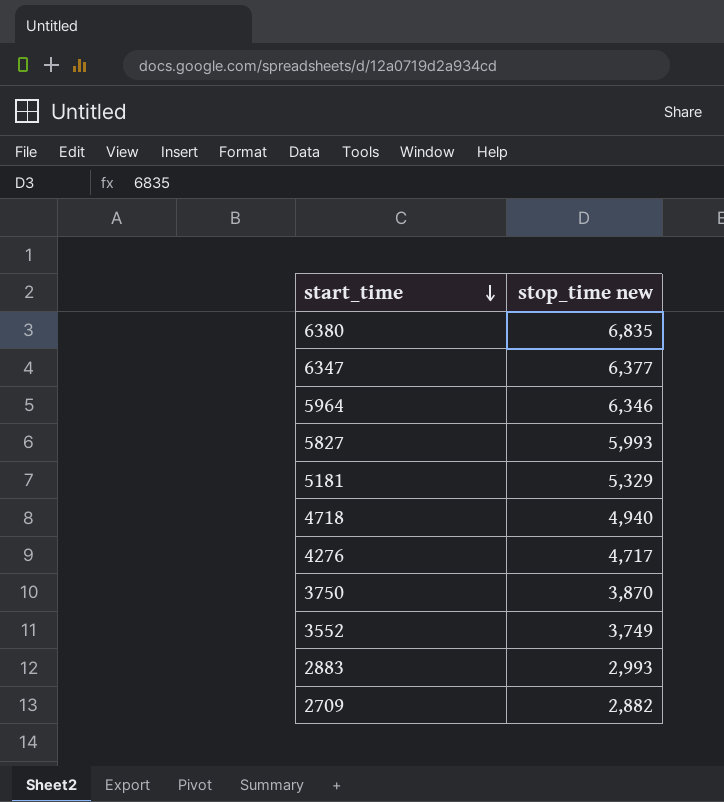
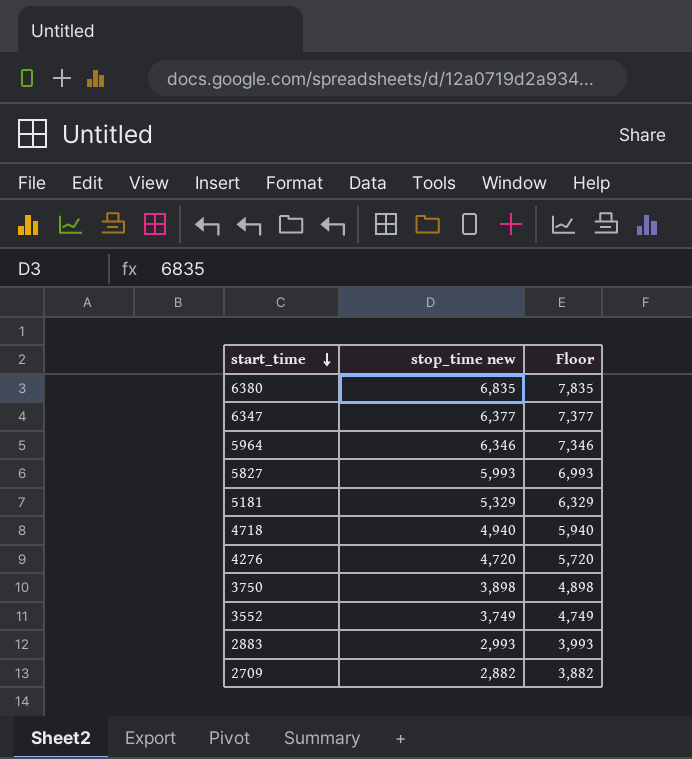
column Floor | formula: none -> [stop_time new] + 1000
4276 | stop_time new: 4,717 -> 4,720
3750 | stop_time new: 3,870 -> 3,898

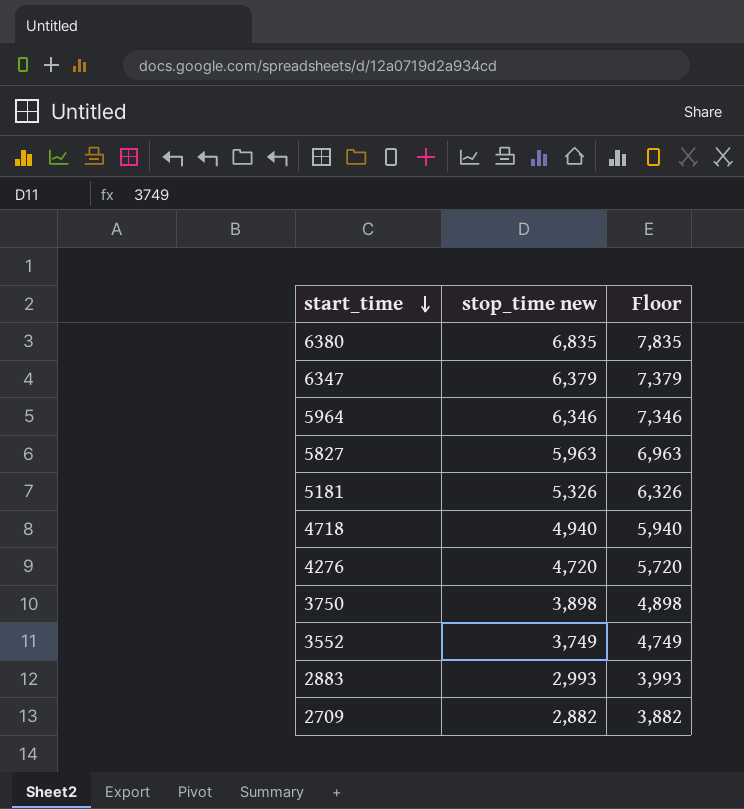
6347 | stop_time new: 6,377 -> 6,379
6347 | Floor: 7,377 -> 7,379
5827 | stop_time new: 5,993 -> 5,963
5827 | Floor: 6,993 -> 6,963
5181 | stop_time new: 5,329 -> 5,326
5181 | Floor: 6,329 -> 6,326

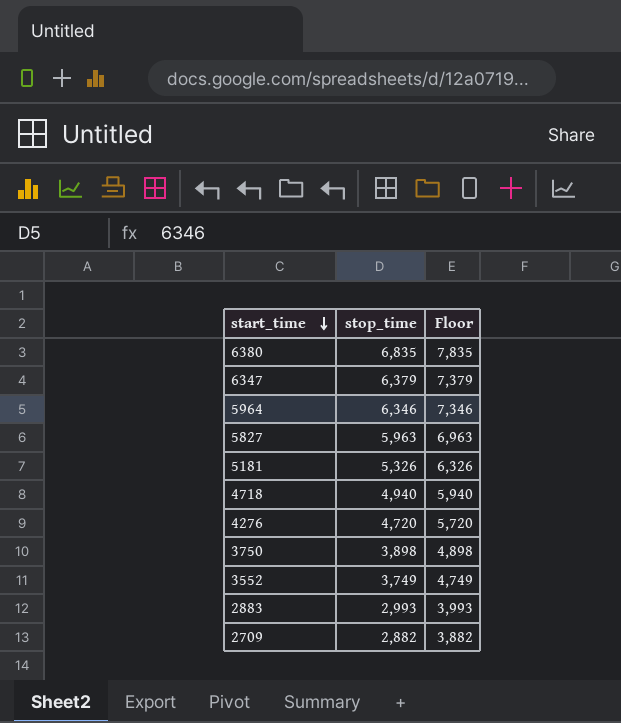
column name: stop_time new -> stop_time

